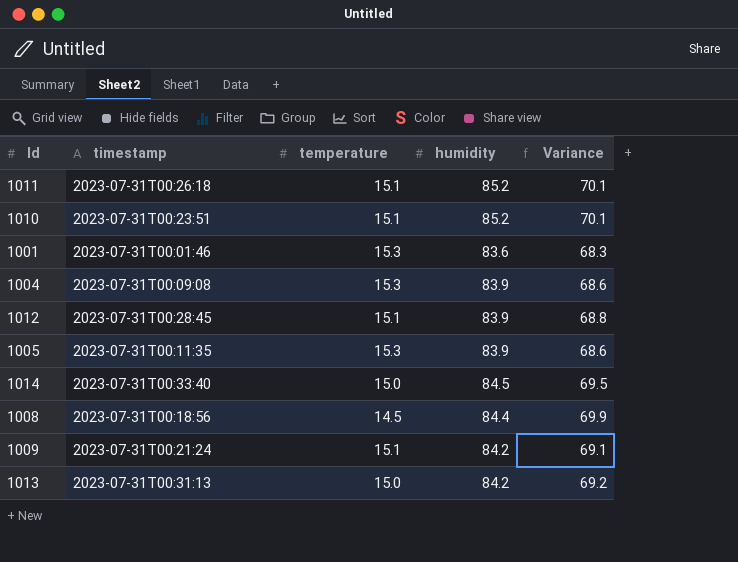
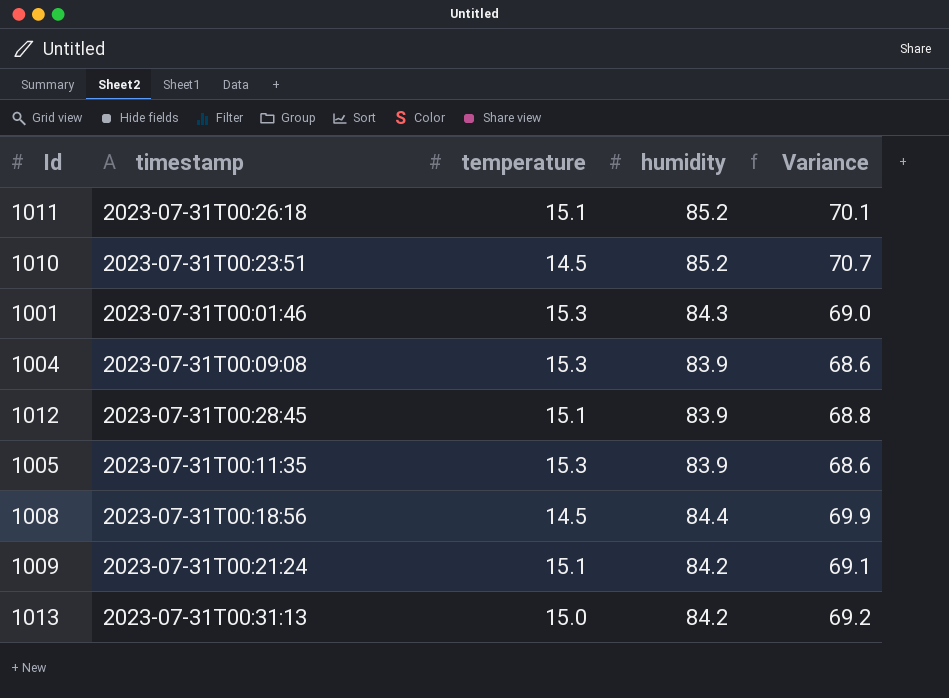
row 1014: 2023-07-31T00:33:40 | 15.0 | 84.5 | 69.5 -> none
1010 | temperature: 15.1 -> 14.5
1010 | Variance: 70.1 -> 70.7
1001 | humidity: 83.6 -> 84.3
1001 | Variance: 68.3 -> 69.0

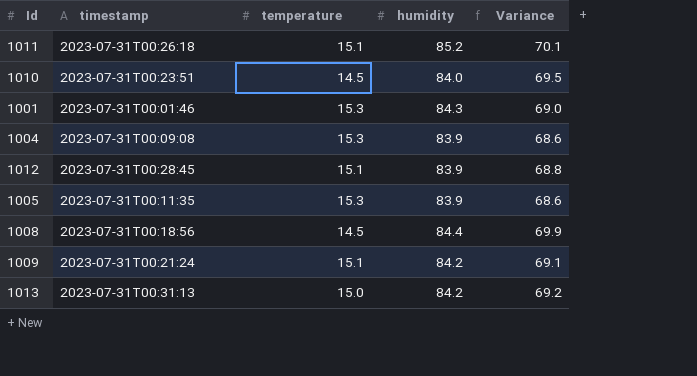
1010 | humidity: 85.2 -> 84.0
1010 | Variance: 70.7 -> 69.5

